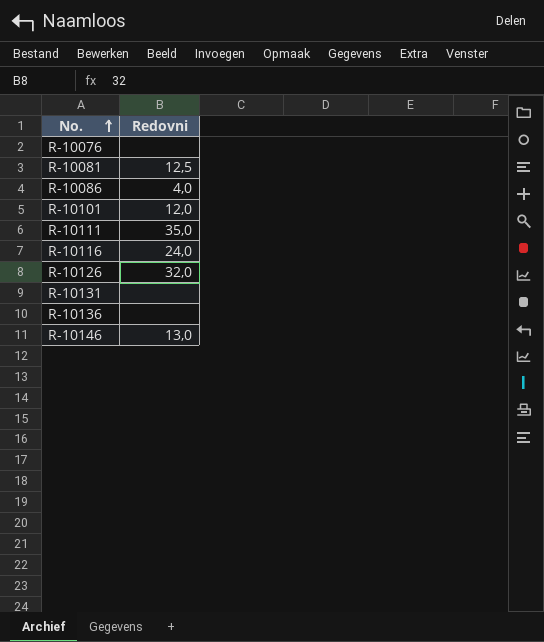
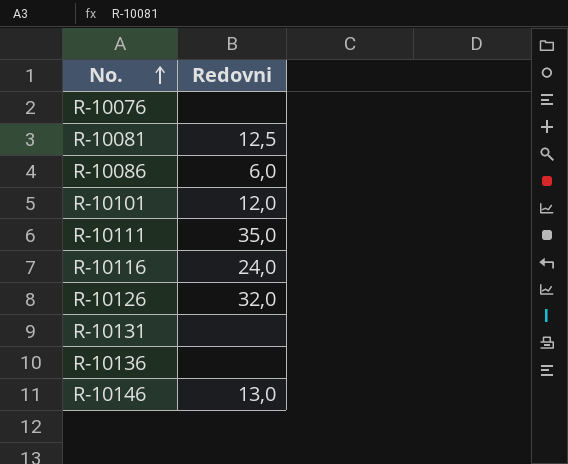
R-10086 | Redovni: 4,0 -> 6,0

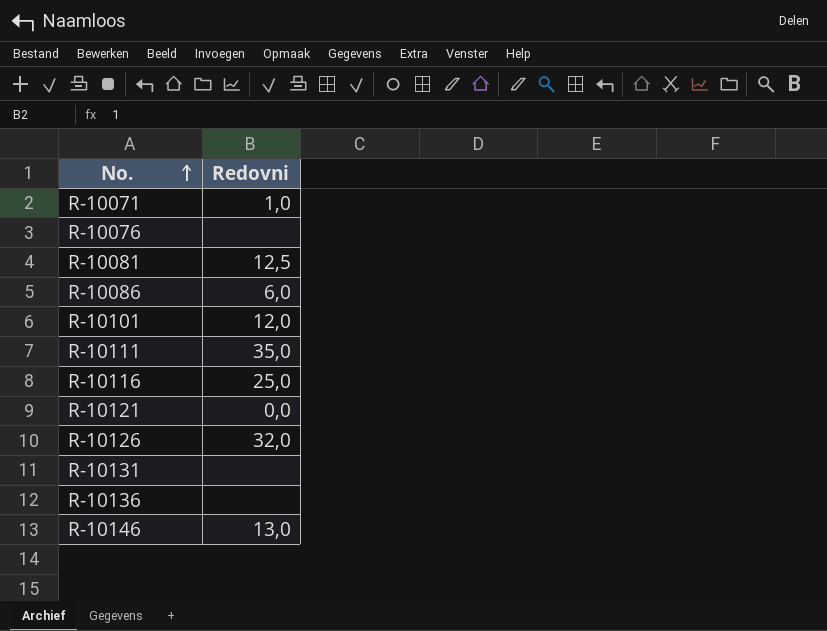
row R-10071: none -> 1,0
R-10116 | Redovni: 24,0 -> 25,0
row R-10121: none -> 0,0

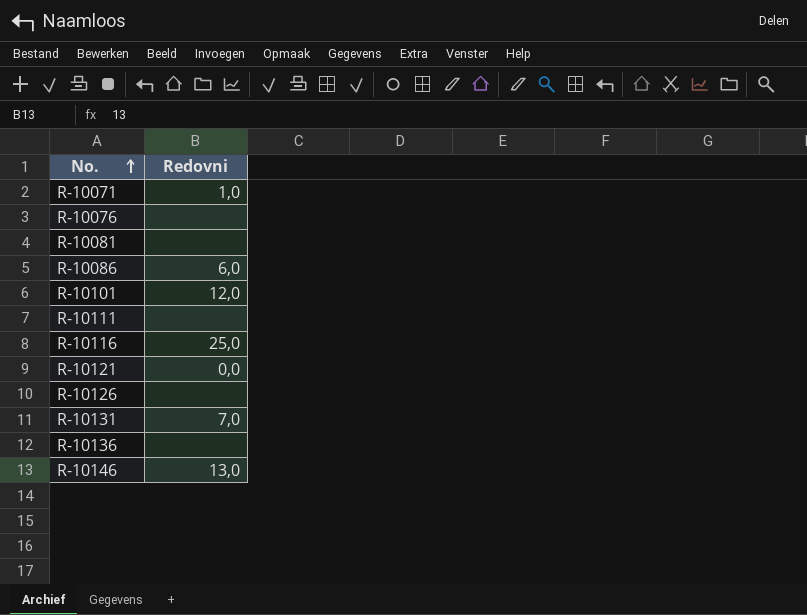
R-10081 | Redovni: 12,5 -> none
R-10111 | Redovni: 35,0 -> none
R-10126 | Redovni: 32,0 -> none
R-10131 | Redovni: none -> 7,0

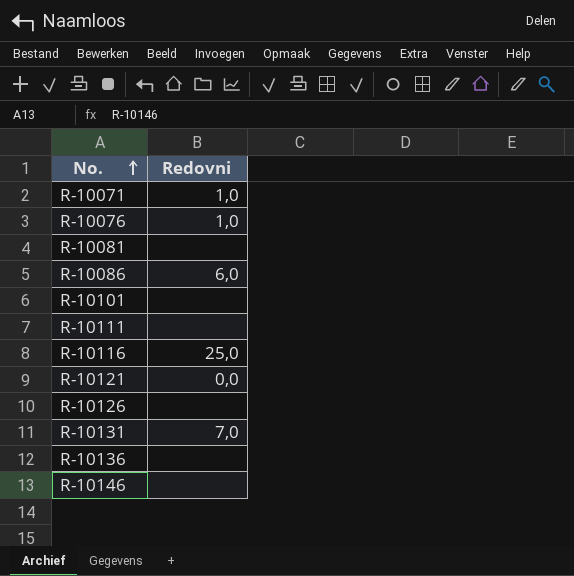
R-10076 | Redovni: none -> 1,0
R-10101 | Redovni: 12,0 -> none
R-10146 | Redovni: 13,0 -> none

